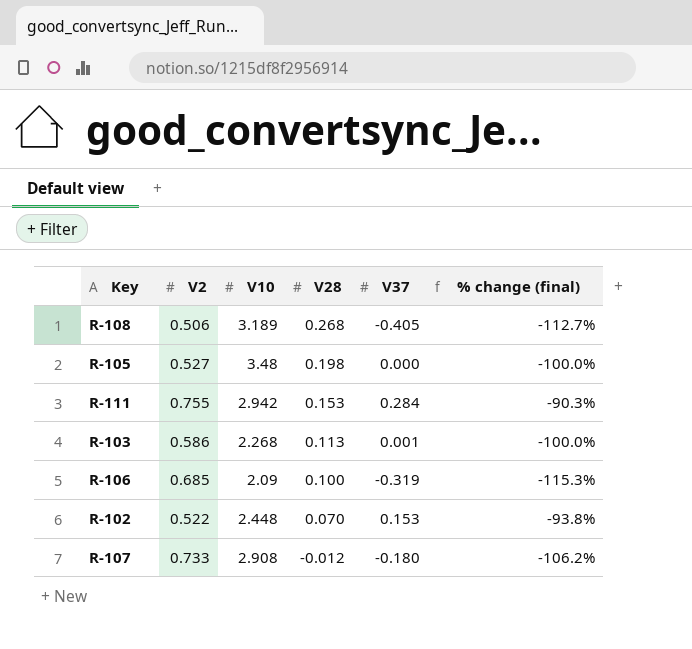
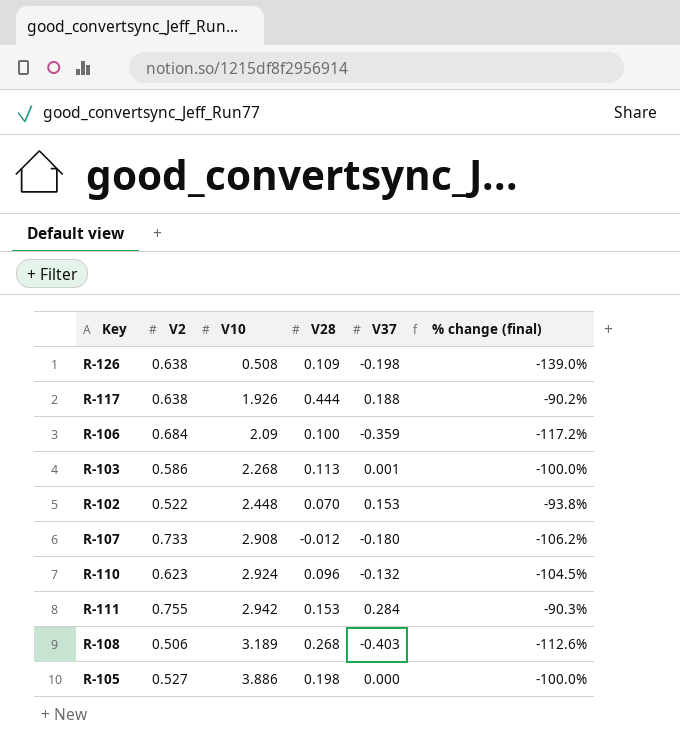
row order: V28 descending -> V10 ascending
row R-126: none -> 0.638 | 0.508 | 0.109 | -0.198 | -139.0%
row R-117: none -> 0.638 | 1.926 | 0.444 | 0.188 | -90.2%
R-106 | V2: 0.685 -> 0.684
R-106 | V37: -0.319 -> -0.359
R-106 | % change (final): -115.3% -> -117.2%
row R-110: none -> 0.623 | 2.924 | 0.096 | -0.132 | -104.5%
R-108 | V37: -0.405 -> -0.403
R-108 | % change (final): -112.7% -> -112.6%
R-105 | V10: 3.48 -> 3.886

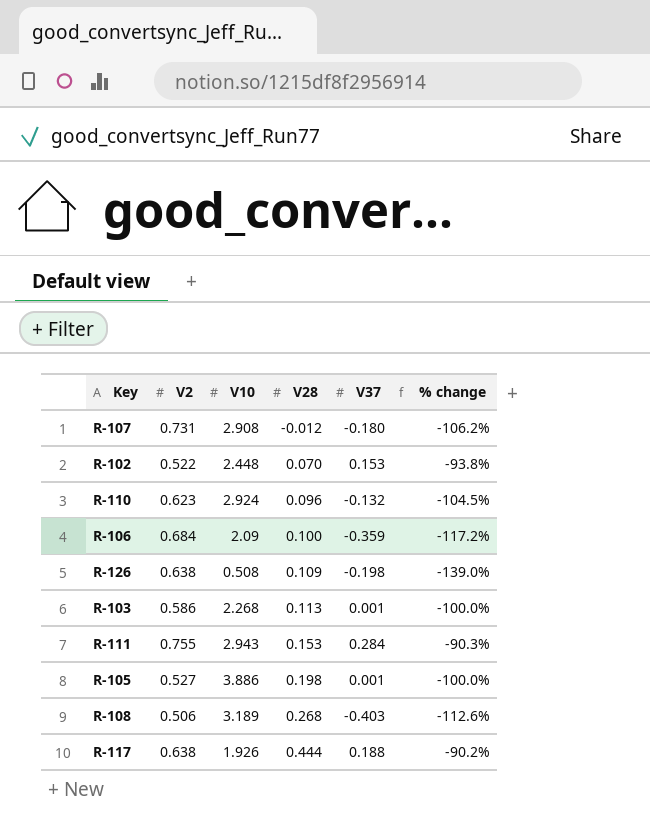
row order: V10 ascending -> V28 ascending
column name: % change (final) -> % change
R-107 | V2: 0.733 -> 0.731
R-111 | V10: 2.942 -> 2.943
R-105 | V37: 0.000 -> 0.001

